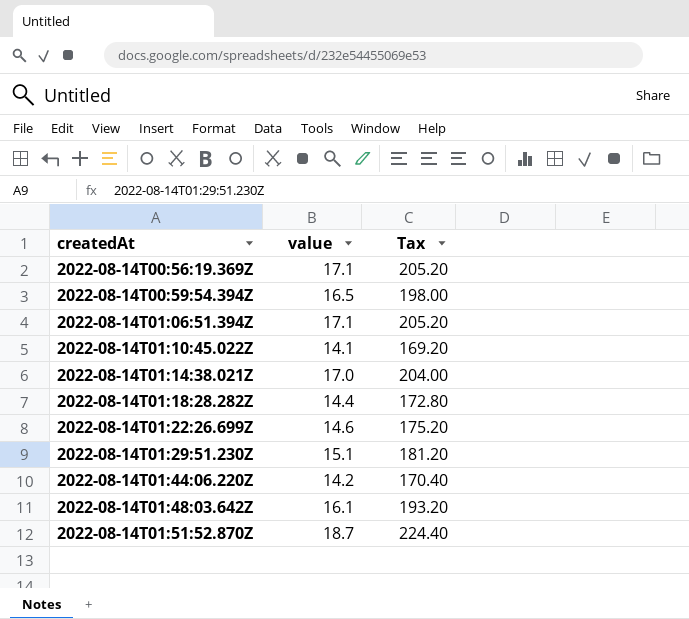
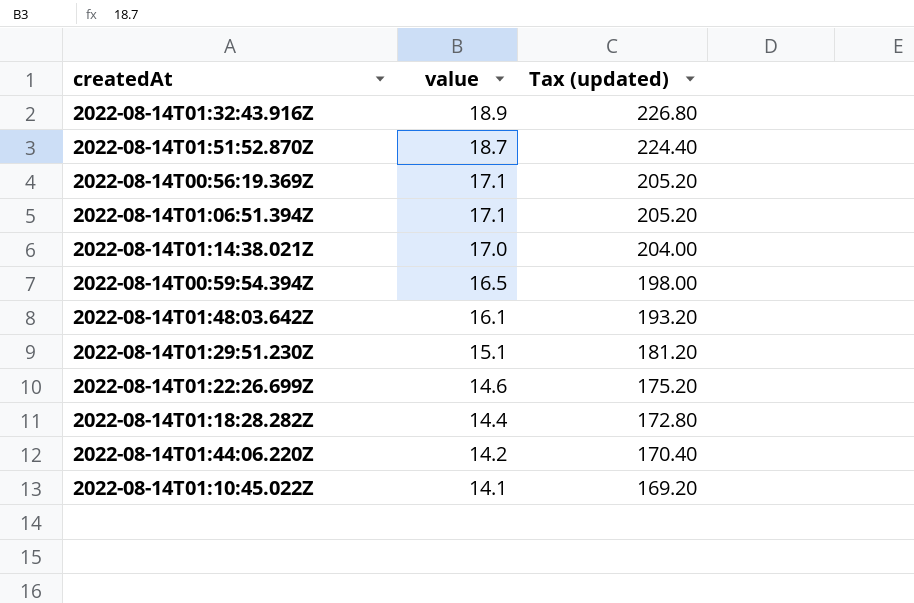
row order: createdAt ascending -> value descending
column name: Tax -> Tax (updated)
row 2022-08-14T01:32:43.916Z: none -> 18.9 | 226.80

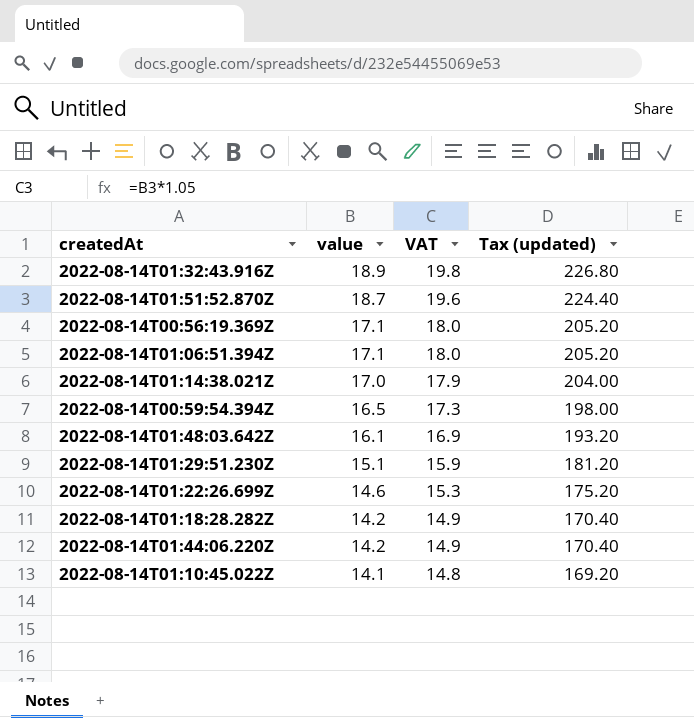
column VAT | formula: none -> [value] * 1.05
2022-08-14T01:18:28.282Z | value: 14.4 -> 14.2
2022-08-14T01:18:28.282Z | Tax (updated): 172.80 -> 170.40

